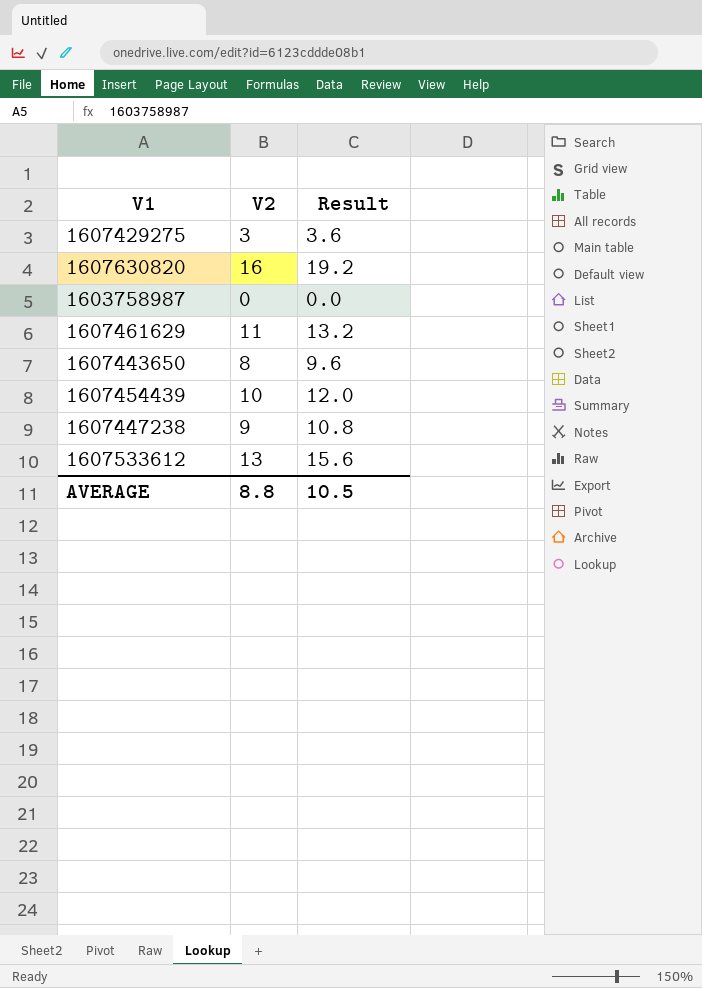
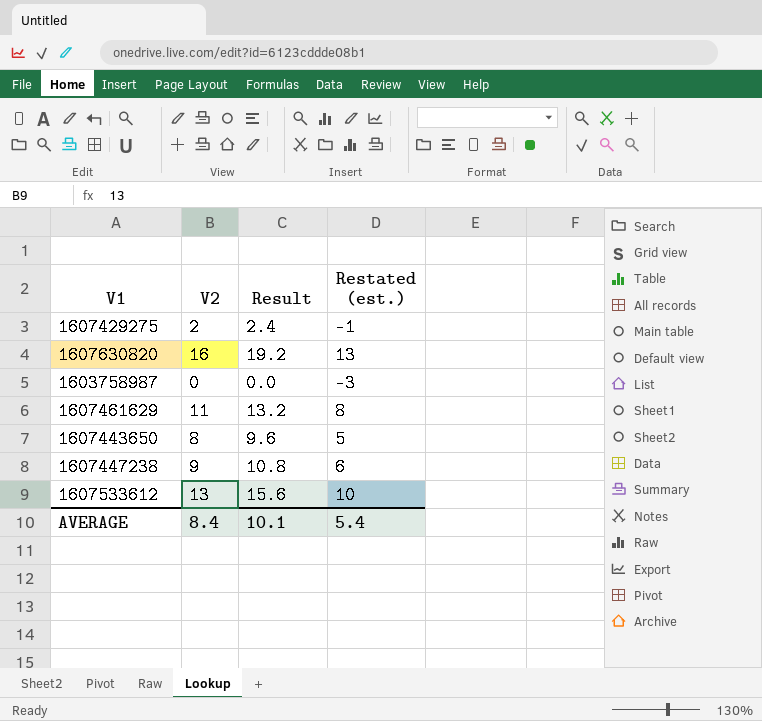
column Restated (est.) | formula: none -> [V2] - 3
row 1607454439: 10 | 12.0 -> none
1607429275 | V2: 3 -> 2
1607429275 | Result: 3.6 -> 2.4
AVERAGE | V2: 8.8 -> 8.4
AVERAGE | Result: 10.5 -> 10.1

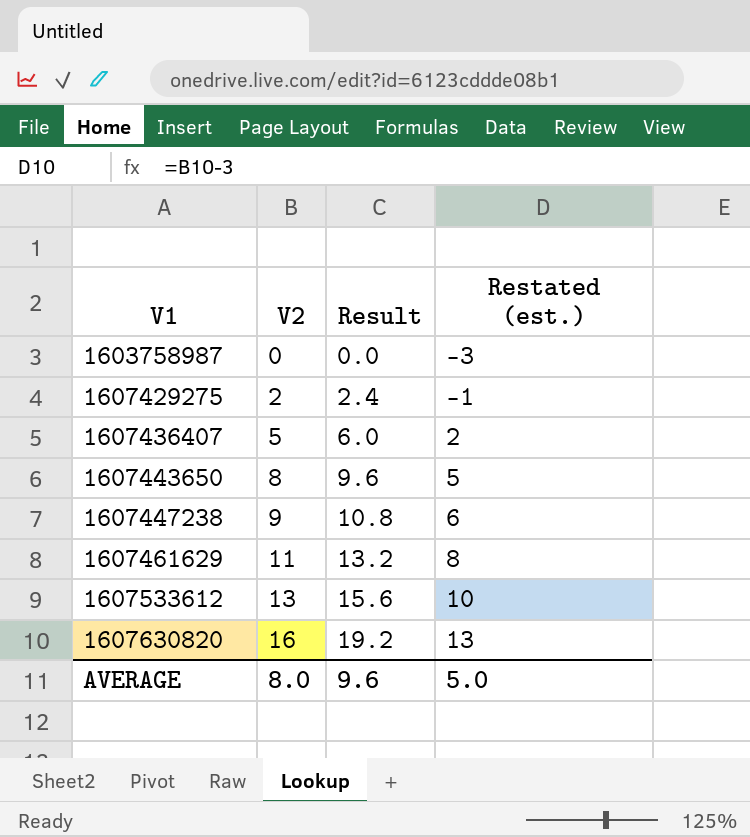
row order: none -> V1 ascending
row 1607436407: none -> 5 | 6.0 | 2
AVERAGE | V2: 8.4 -> 8.0
AVERAGE | Result: 10.1 -> 9.6
AVERAGE | Restated (est.): 5.4 -> 5.0

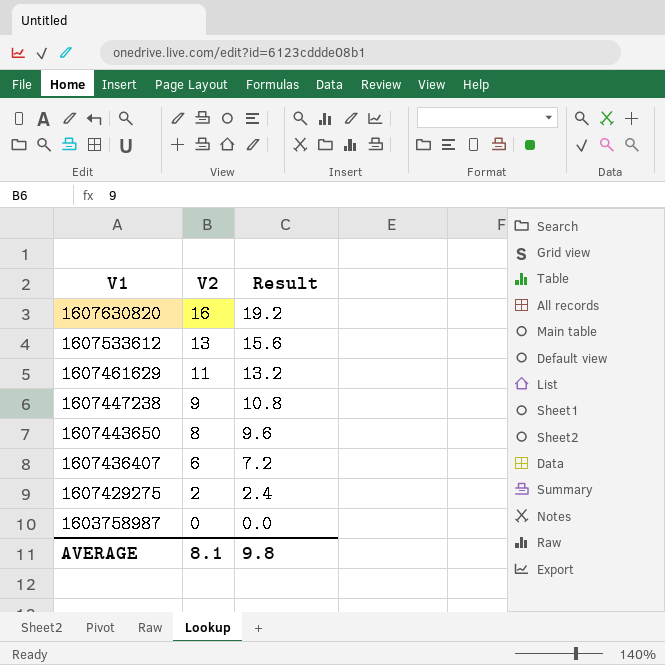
row order: V1 ascending -> V1 descending
column Restated (est.) | formula: [V2] - 3 -> none
1607436407 | V2: 5 -> 6
1607436407 | Result: 6.0 -> 7.2
AVERAGE | V2: 8.0 -> 8.1
AVERAGE | Result: 9.6 -> 9.8

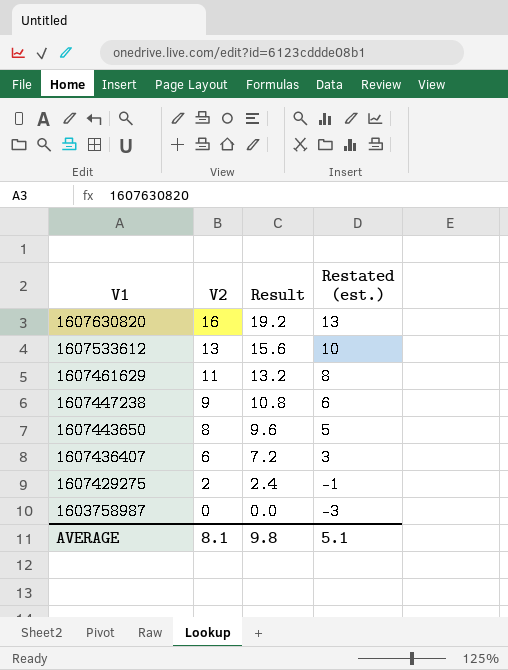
column Restated (est.) | formula: none -> [V2] - 3

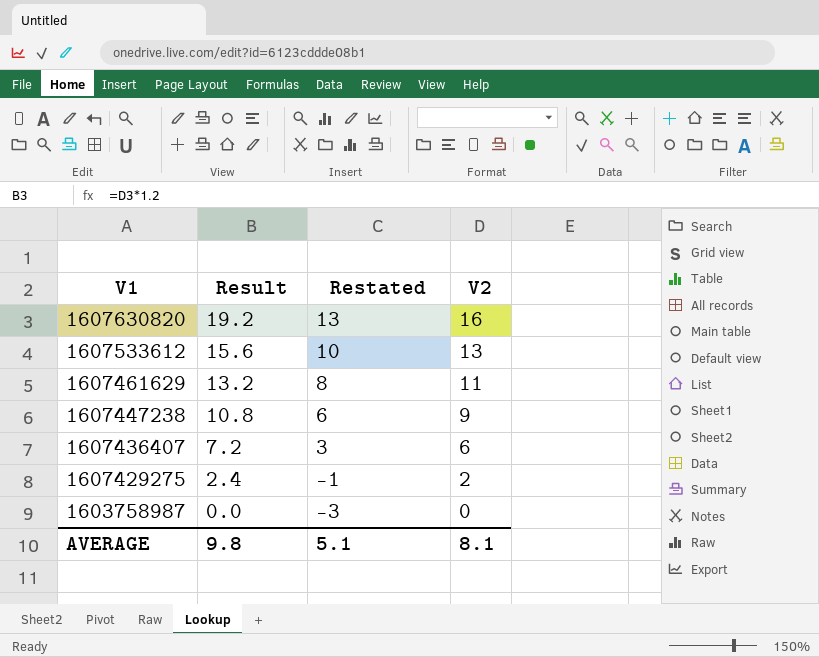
column name: Restated (est.) -> Restated
column V2 | position: 2 -> 4
row 1607443650: 8 | 9.6 | 5 -> none

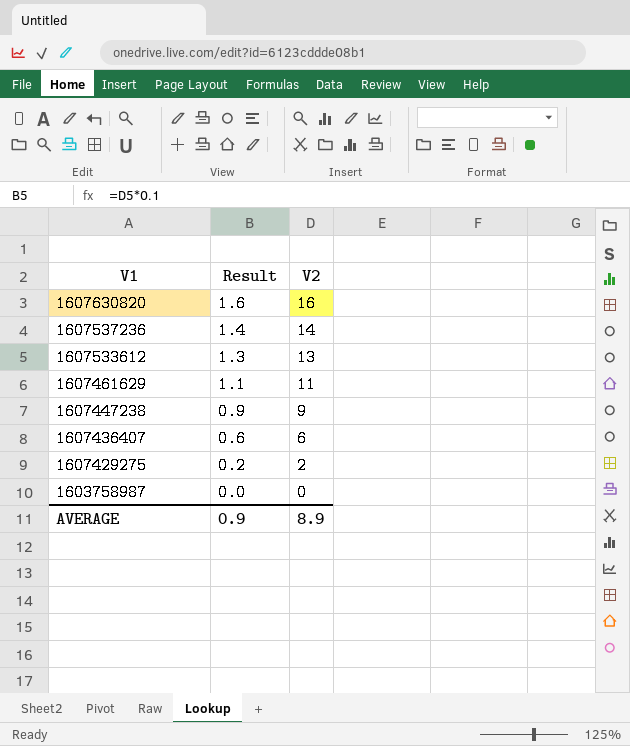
column Restated | formula: [V2] - 3 -> none
column Result | formula: [V2] * 1.2 -> [V2] * 0.1
row 1607537236: none -> 1.4 | 14
AVERAGE | Result: 9.8 -> 0.9
AVERAGE | V2: 8.1 -> 8.9

